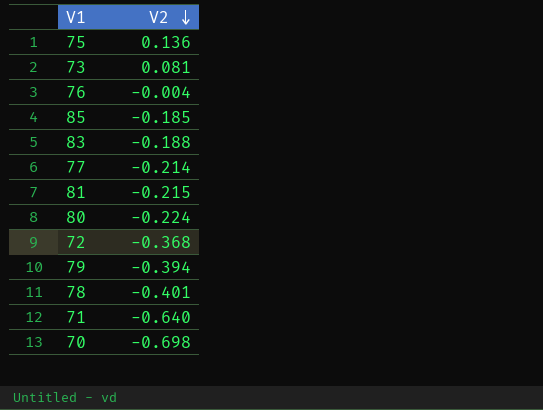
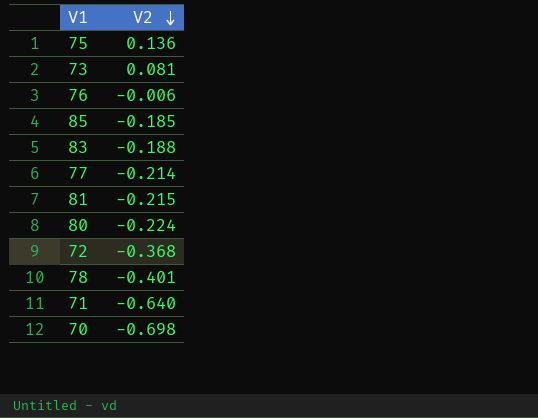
row 79: -0.394 -> none
76 | V2: -0.004 -> -0.006

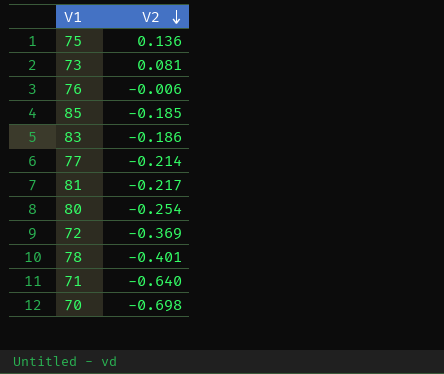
83 | V2: -0.188 -> -0.186
81 | V2: -0.215 -> -0.217
80 | V2: -0.224 -> -0.254
72 | V2: -0.368 -> -0.369

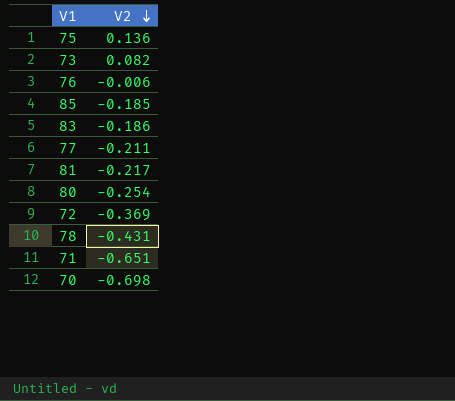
73 | V2: 0.081 -> 0.082
77 | V2: -0.214 -> -0.211
78 | V2: -0.401 -> -0.431
71 | V2: -0.640 -> -0.651

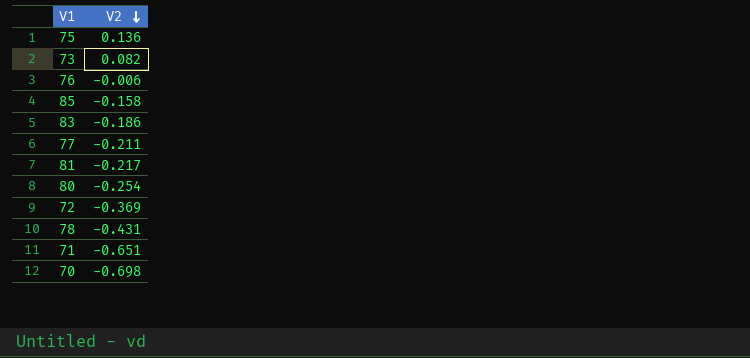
85 | V2: -0.185 -> -0.158

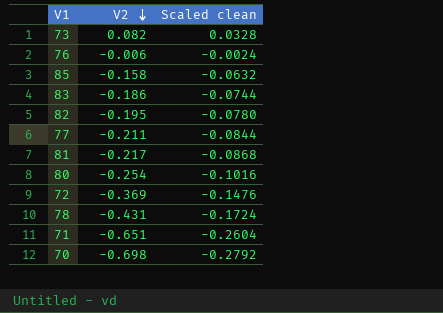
column Scaled clean | formula: none -> [V2] * 0.4
row 75: 0.136 -> none
row 82: none -> -0.195 | -0.0780

